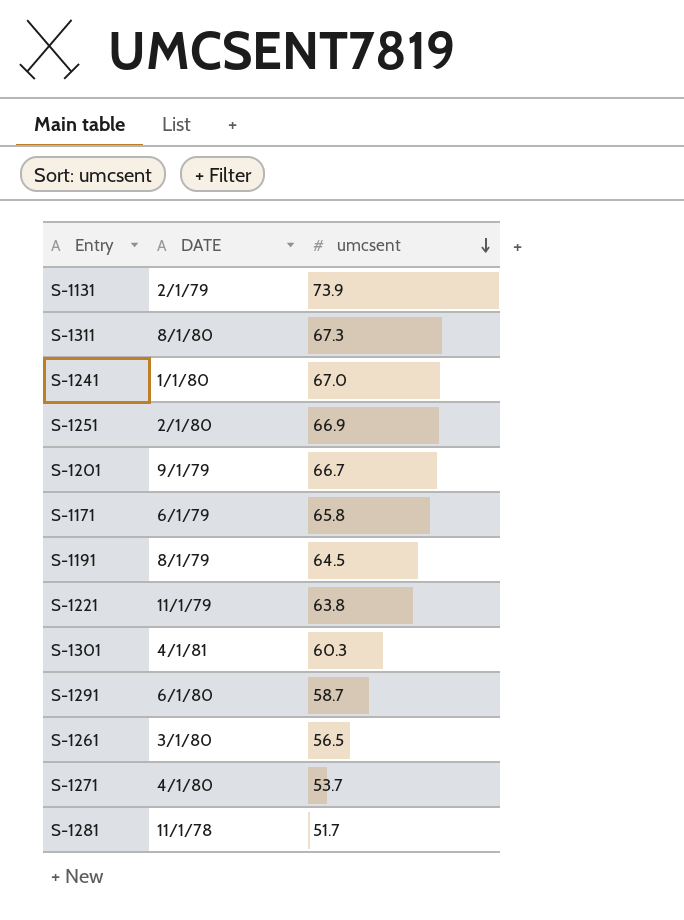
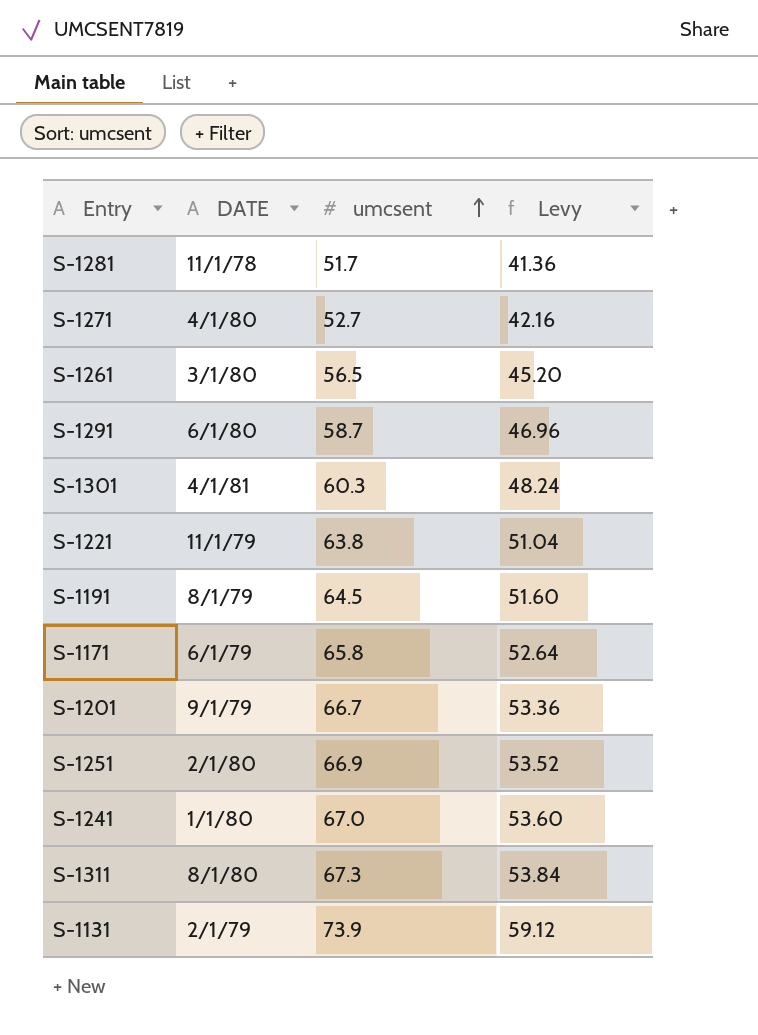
row order: umcsent descending -> umcsent ascending
column Levy | formula: none -> [umcsent] * 0.8
S-1271 | umcsent: 53.7 -> 52.7

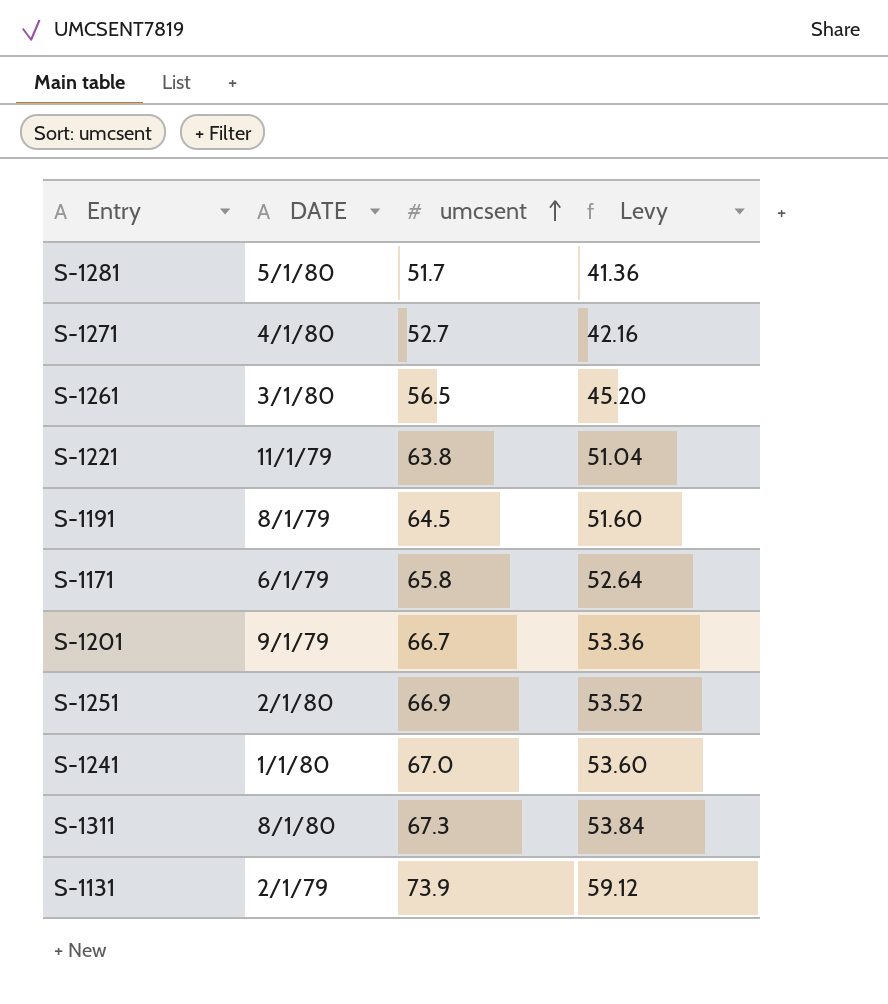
row S-1291: 6/1/80 | 58.7 | 46.96 -> none
row S-1301: 4/1/81 | 60.3 | 48.24 -> none
S-1281 | DATE: 11/1/78 -> 5/1/80

